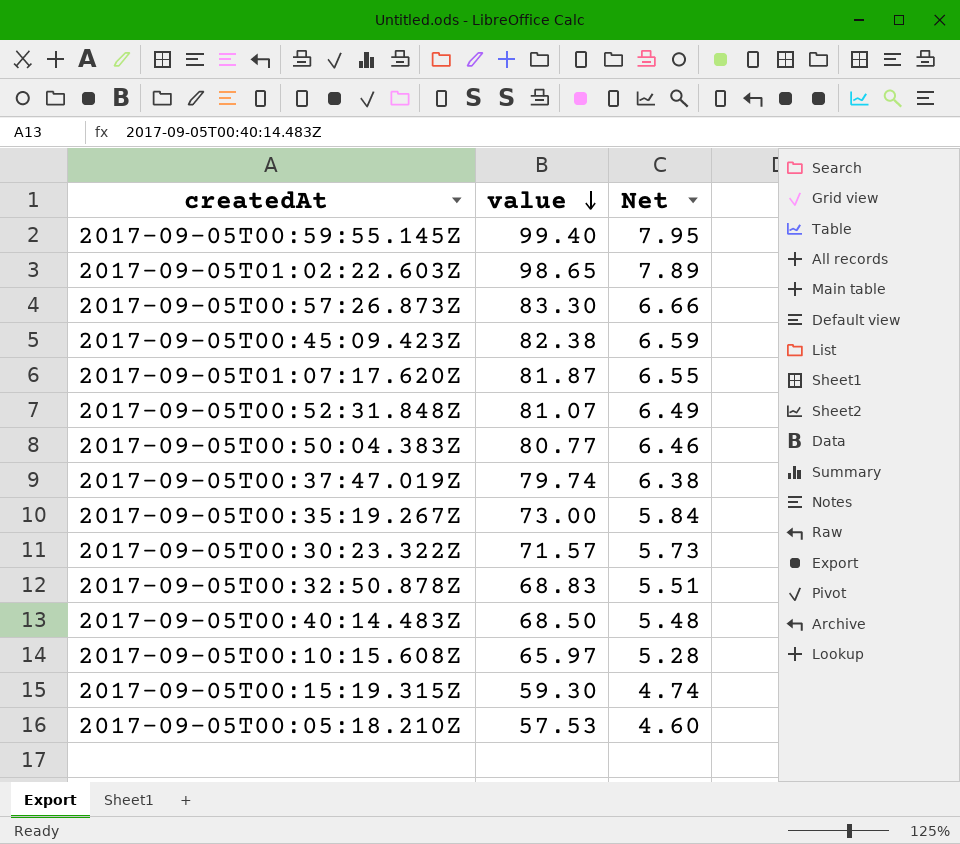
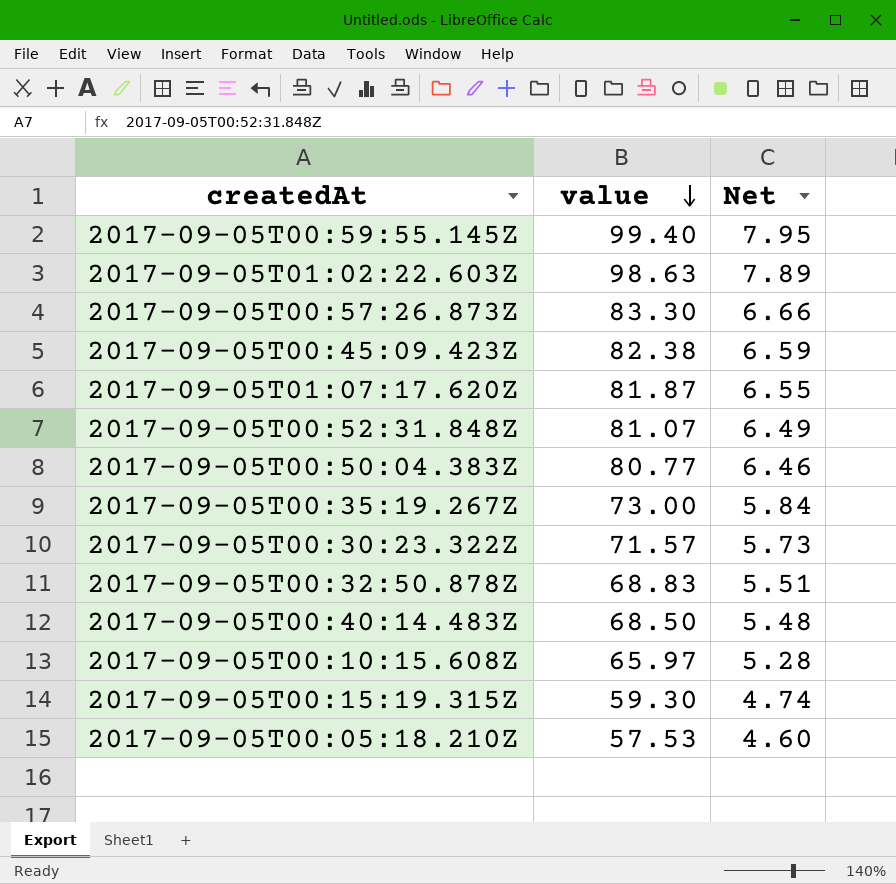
row 2017-09-05T00:37:47.019Z: 79.74 | 6.38 -> none
2017-09-05T01:02:22.603Z | value: 98.65 -> 98.63

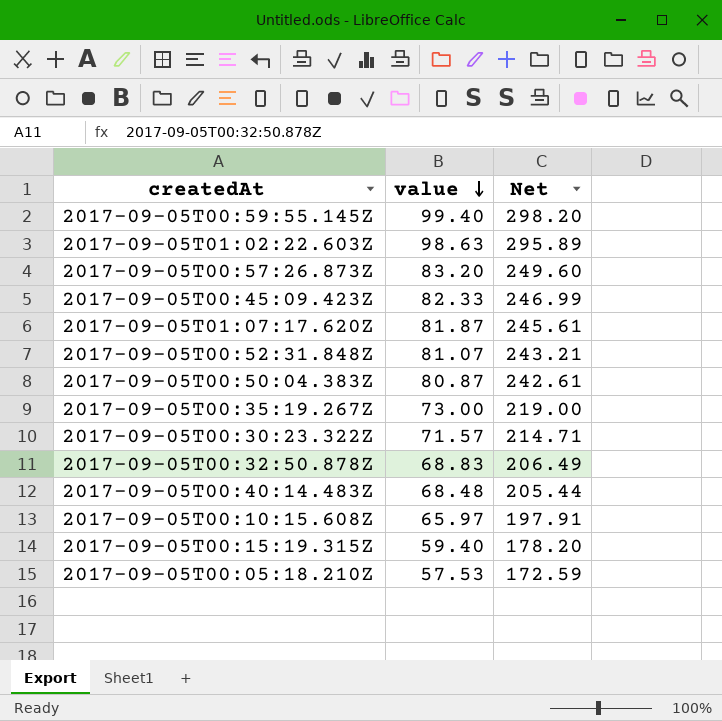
column Net | formula: [value] * 0.08 -> [value] * 3
2017-09-05T00:57:26.873Z | value: 83.30 -> 83.20
2017-09-05T00:45:09.423Z | value: 82.38 -> 82.33
2017-09-05T00:50:04.383Z | value: 80.77 -> 80.87
2017-09-05T00:40:14.483Z | value: 68.50 -> 68.48
2017-09-05T00:15:19.315Z | value: 59.30 -> 59.40

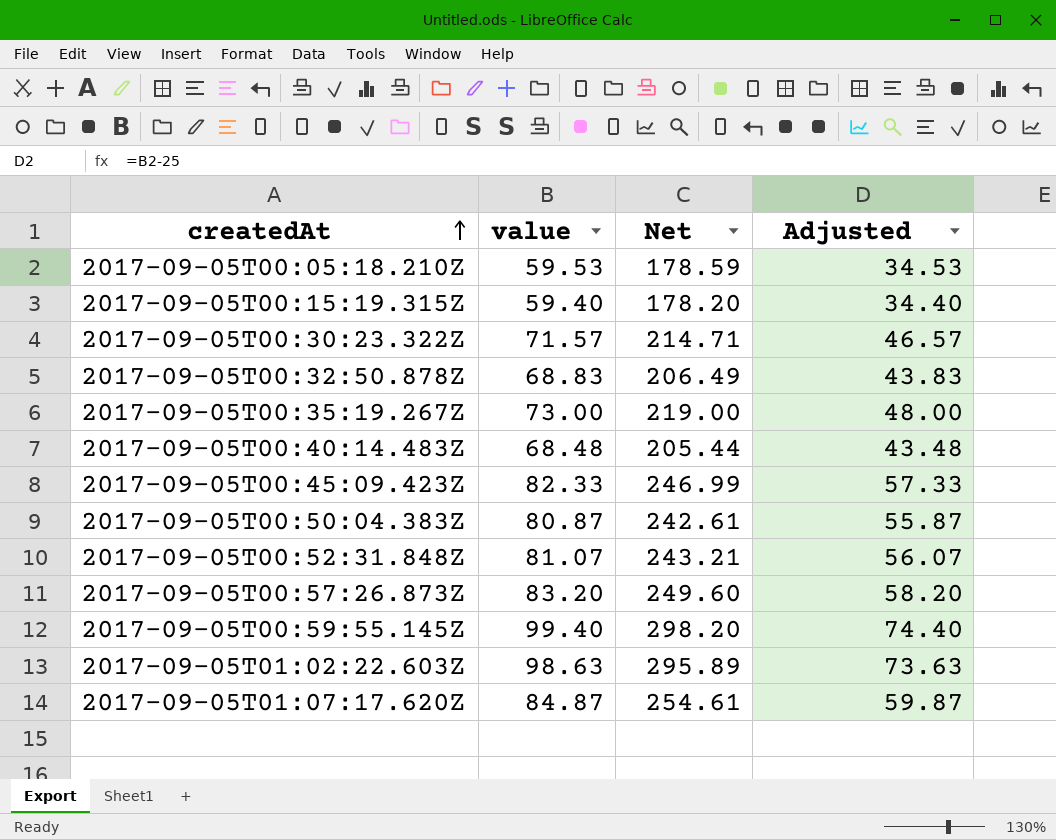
row order: value descending -> createdAt ascending
column Adjusted | formula: none -> [value] - 25
row 2017-09-05T00:10:15.608Z: 65.97 | 197.91 -> none
2017-09-05T00:05:18.210Z | value: 57.53 -> 59.53
2017-09-05T00:05:18.210Z | Net: 172.59 -> 178.59
2017-09-05T01:07:17.620Z | value: 81.87 -> 84.87
2017-09-05T01:07:17.620Z | Net: 245.61 -> 254.61

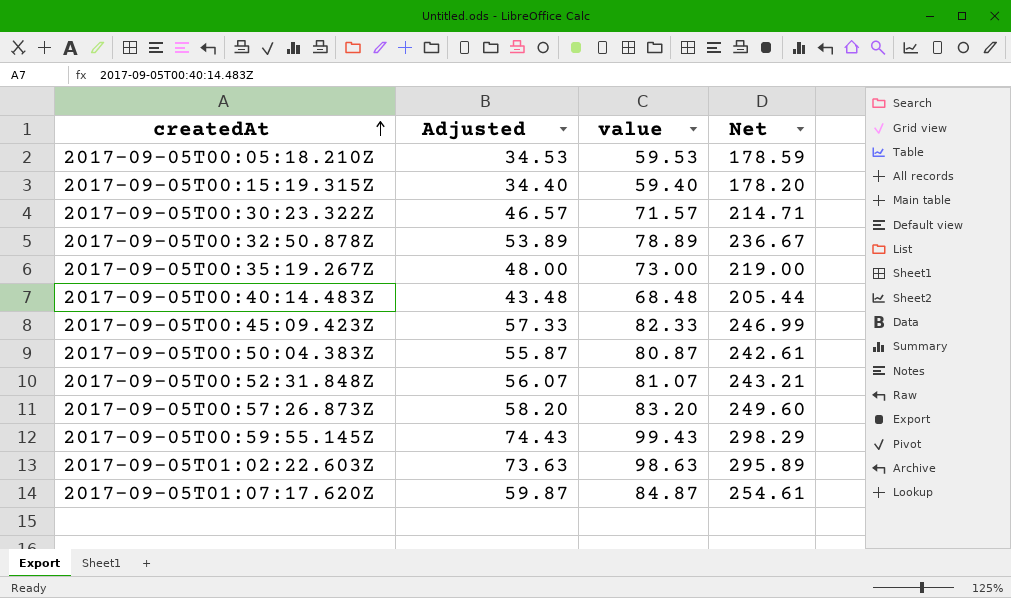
column Adjusted | position: 4 -> 2
2017-09-05T00:32:50.878Z | Adjusted: 43.83 -> 53.89
2017-09-05T00:32:50.878Z | value: 68.83 -> 78.89
2017-09-05T00:32:50.878Z | Net: 206.49 -> 236.67
2017-09-05T00:59:55.145Z | Adjusted: 74.40 -> 74.43
2017-09-05T00:59:55.145Z | value: 99.40 -> 99.43
2017-09-05T00:59:55.145Z | Net: 298.20 -> 298.29

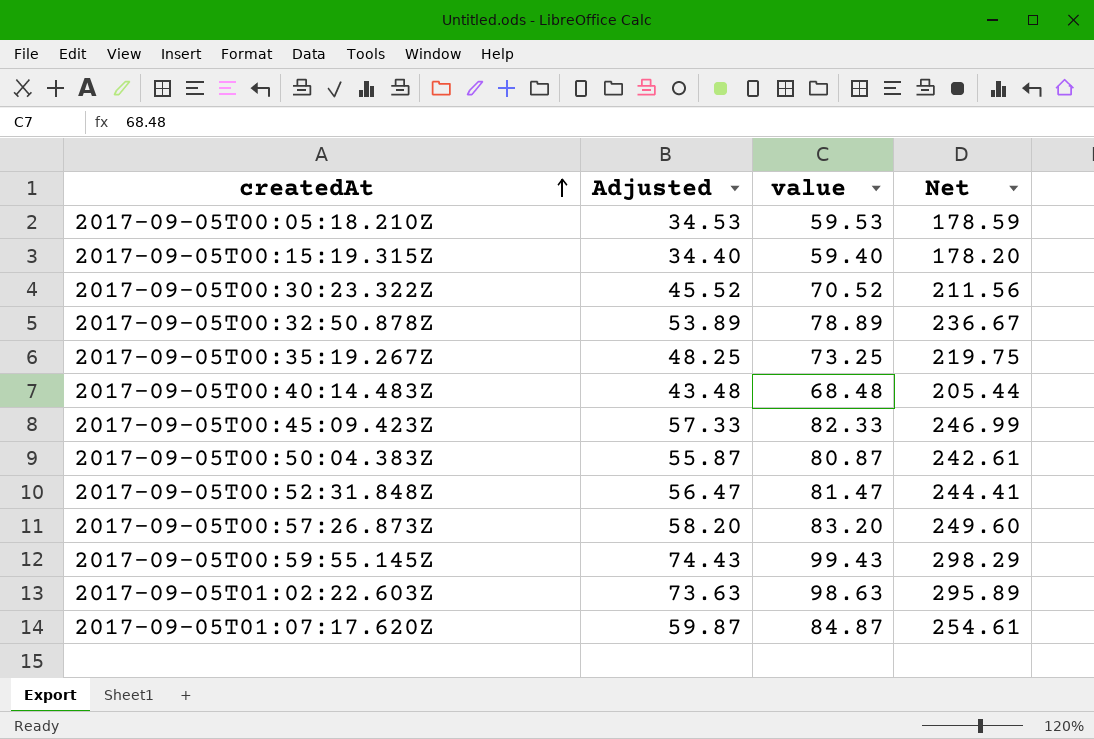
2017-09-05T00:30:23.322Z | Adjusted: 46.57 -> 45.52
2017-09-05T00:30:23.322Z | value: 71.57 -> 70.52
2017-09-05T00:30:23.322Z | Net: 214.71 -> 211.56
2017-09-05T00:35:19.267Z | Adjusted: 48.00 -> 48.25
2017-09-05T00:35:19.267Z | value: 73.00 -> 73.25
2017-09-05T00:35:19.267Z | Net: 219.00 -> 219.75
2017-09-05T00:52:31.848Z | Adjusted: 56.07 -> 56.47
2017-09-05T00:52:31.848Z | value: 81.07 -> 81.47
2017-09-05T00:52:31.848Z | Net: 243.21 -> 244.41

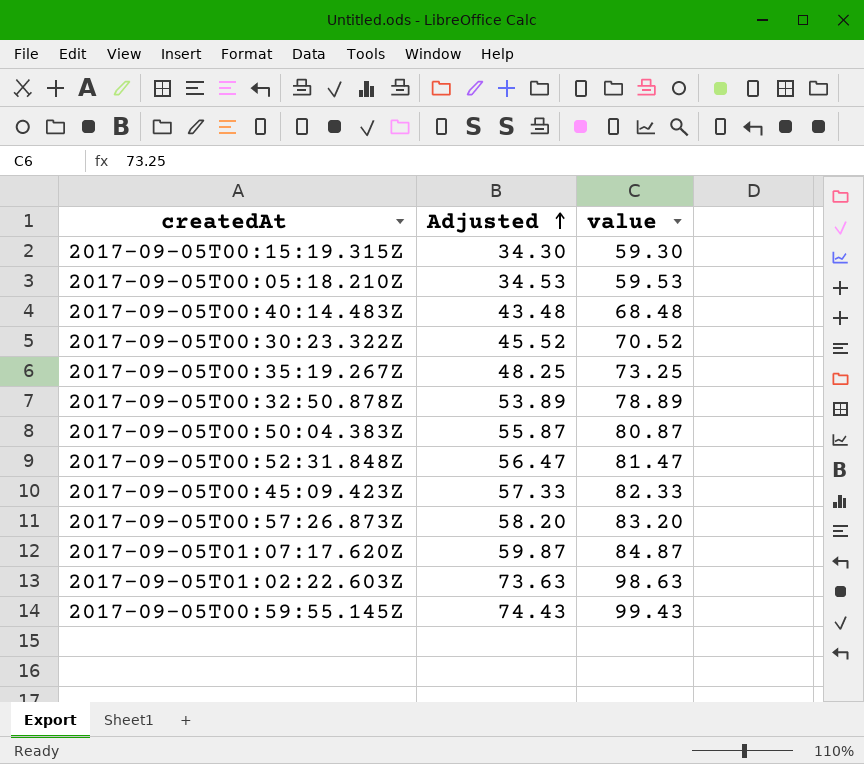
row order: createdAt ascending -> Adjusted ascending
column Net | formula: [value] * 3 -> none
2017-09-05T00:15:19.315Z | Adjusted: 34.40 -> 34.30
2017-09-05T00:15:19.315Z | value: 59.40 -> 59.30

